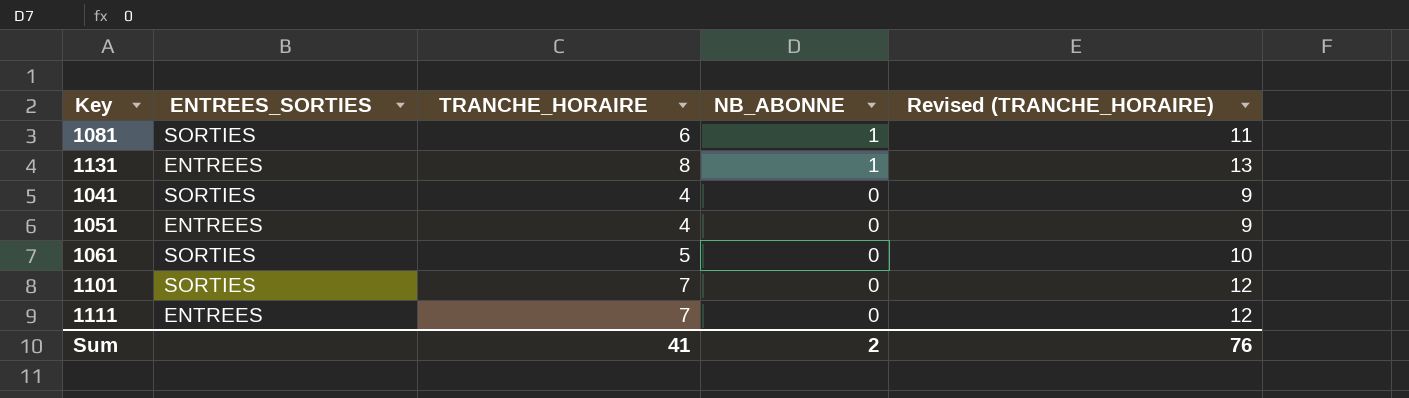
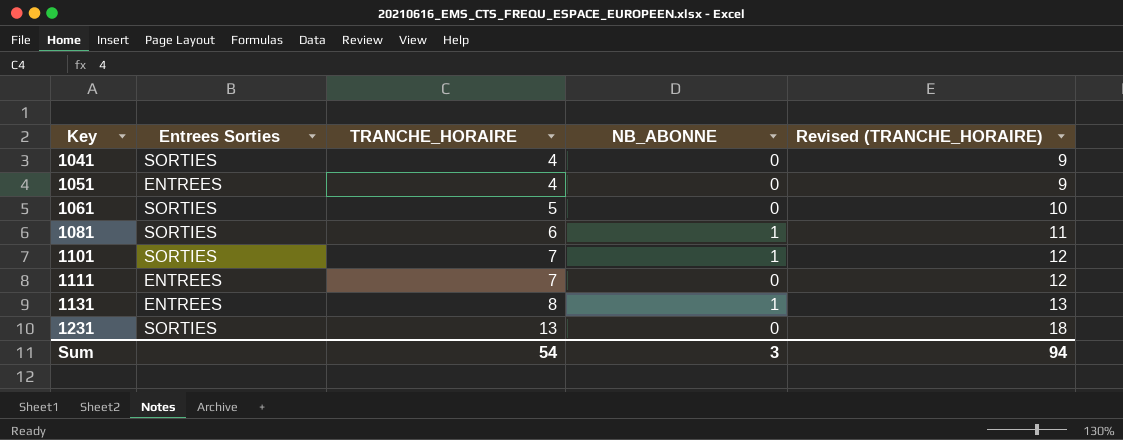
row order: NB_ABONNE descending -> Key ascending
column name: ENTREES_SORTIES -> Entrees Sorties
1101 | NB_ABONNE: 0 -> 1
row 1231: none -> SORTIES | 13 | 0 | 18
Sum | TRANCHE_HORAIRE: 41 -> 54
Sum | NB_ABONNE: 2 -> 3
Sum | Revised (TRANCHE_HORAIRE): 76 -> 94

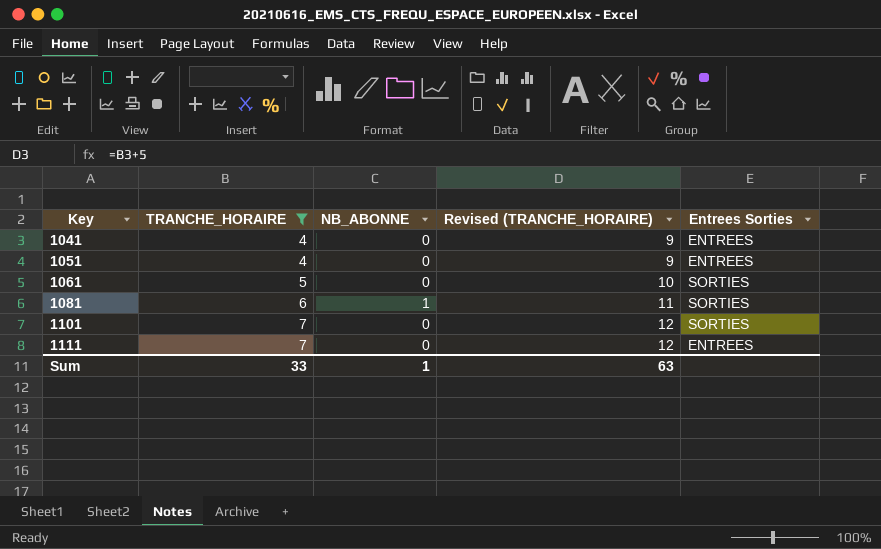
filter: none -> TRANCHE_HORAIRE <= 7
column Entrees Sorties | position: 2 -> 5
1041 | Entrees Sorties: SORTIES -> ENTREES
1101 | NB_ABONNE: 1 -> 0
Sum | TRANCHE_HORAIRE: 54 -> 33
Sum | NB_ABONNE: 3 -> 1
Sum | Revised (TRANCHE_HORAIRE): 94 -> 63

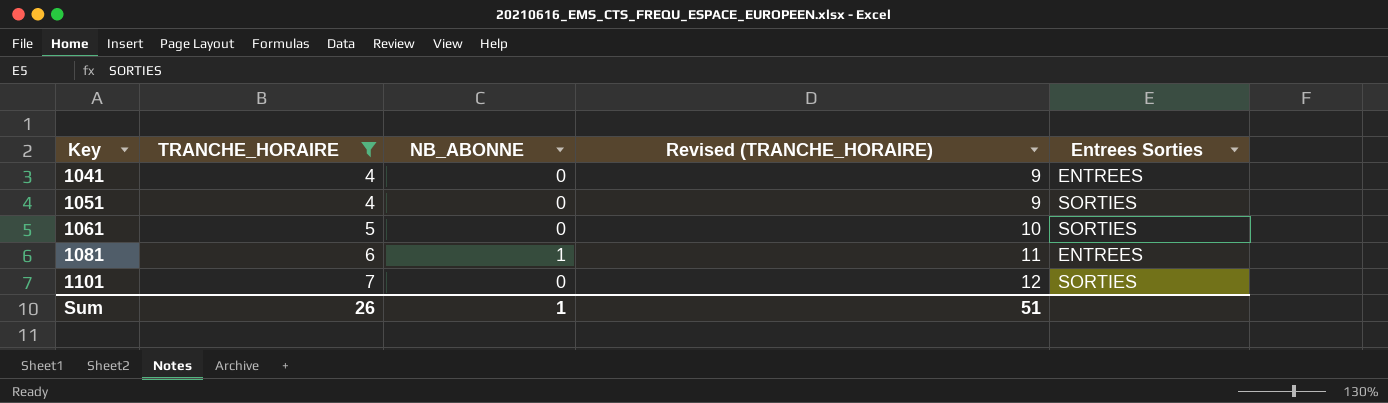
row 1111: 7 | 0 | 12 | ENTREES -> none
1051 | Entrees Sorties: ENTREES -> SORTIES
1081 | Entrees Sorties: SORTIES -> ENTREES
Sum | TRANCHE_HORAIRE: 33 -> 26
Sum | Revised (TRANCHE_HORAIRE): 63 -> 51

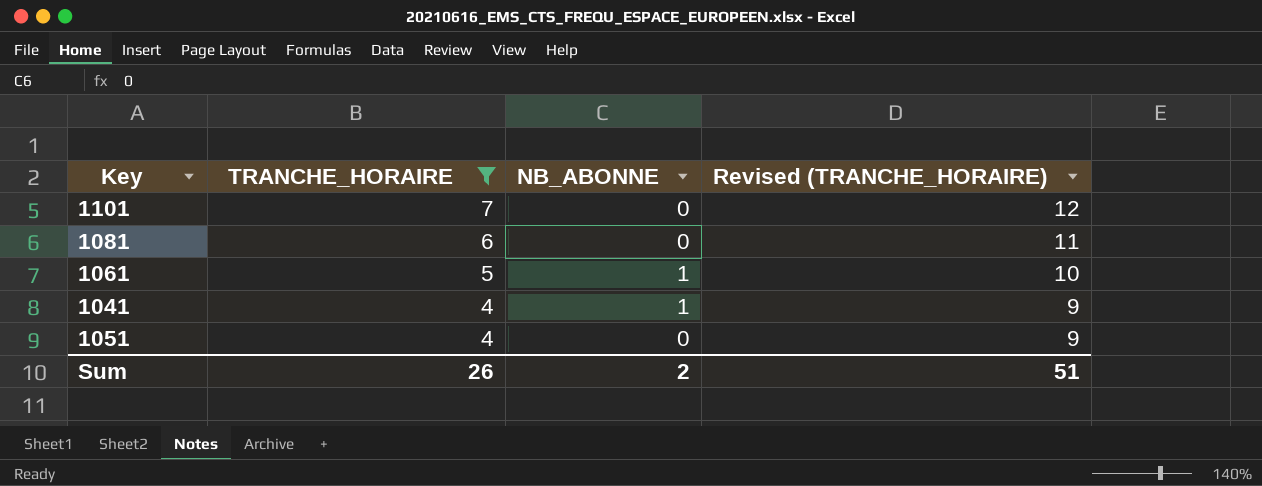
row order: Key ascending -> TRANCHE_HORAIRE descending
column Entrees Sorties | position: 5 -> none
1081 | NB_ABONNE: 1 -> 0
1061 | NB_ABONNE: 0 -> 1
1041 | NB_ABONNE: 0 -> 1
Sum | NB_ABONNE: 1 -> 2

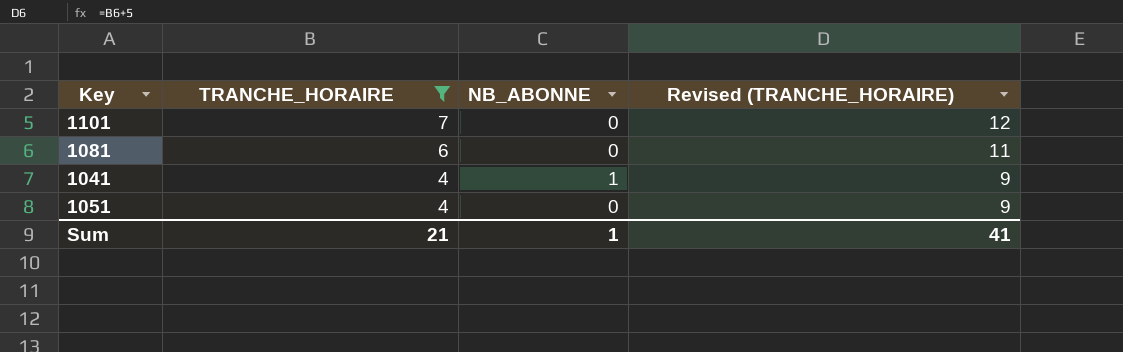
row 1061: 5 | 1 | 10 -> none
Sum | TRANCHE_HORAIRE: 26 -> 21
Sum | NB_ABONNE: 2 -> 1
Sum | Revised (TRANCHE_HORAIRE): 51 -> 41

